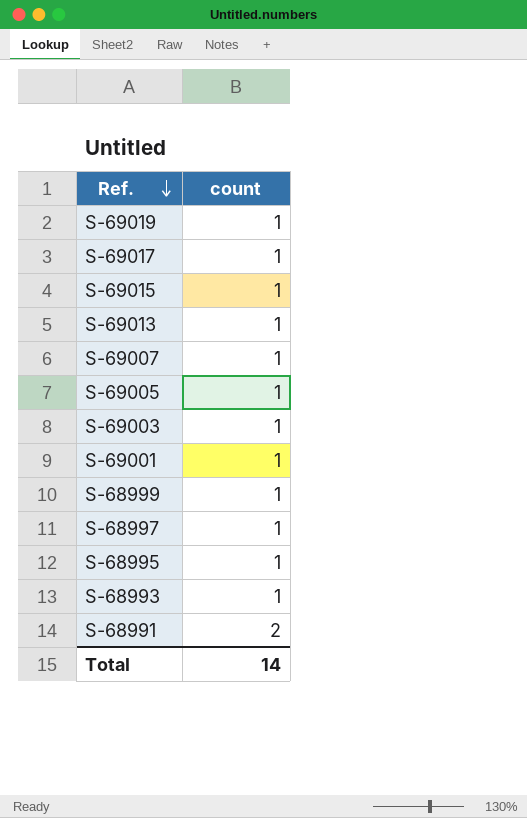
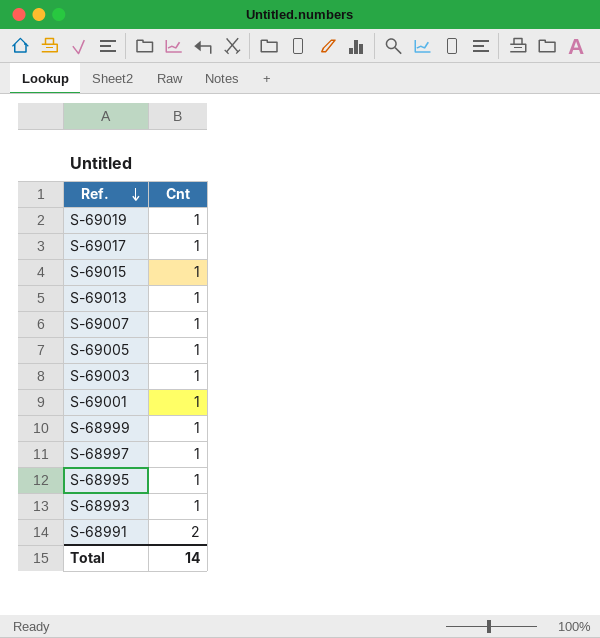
column name: count -> Cnt

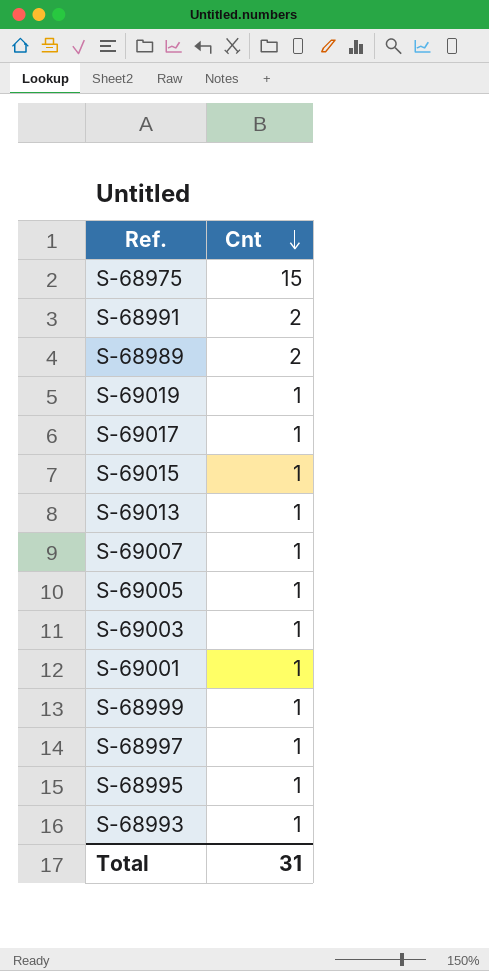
row order: Ref. descending -> Cnt descending
row S-68975: none -> 15
row S-68989: none -> 2
Total | Cnt: 14 -> 31

